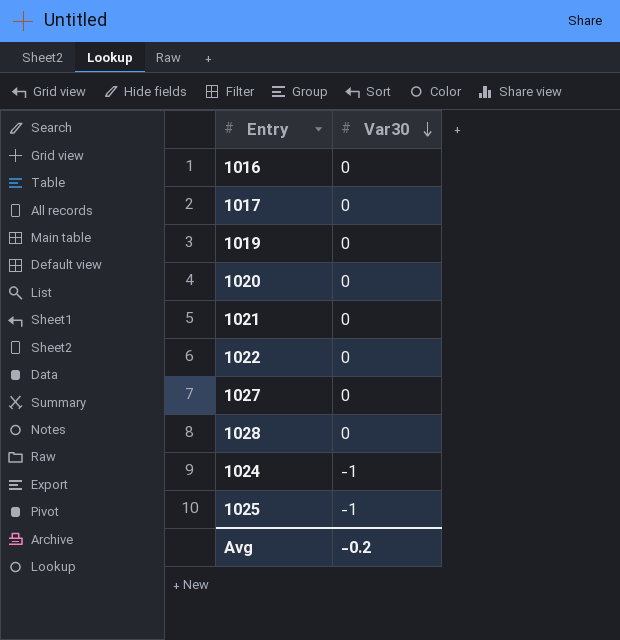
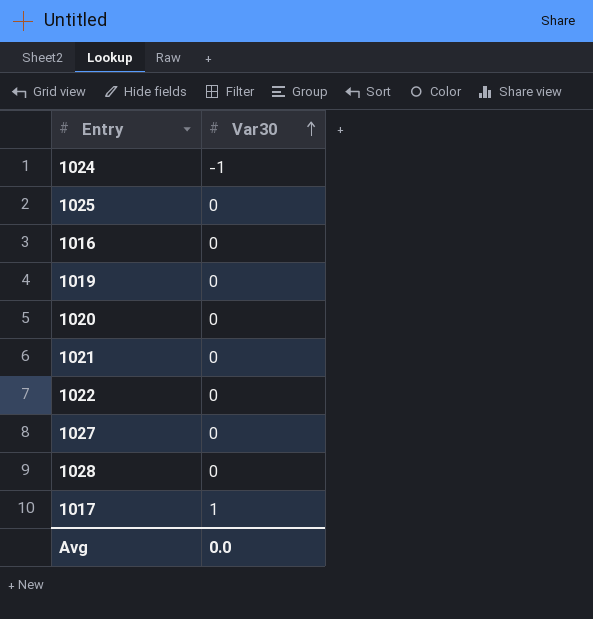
row order: Var30 descending -> Var30 ascending
1025 | Var30: -1 -> 0
1017 | Var30: 0 -> 1
Avg | Var30: -0.2 -> 0.0

